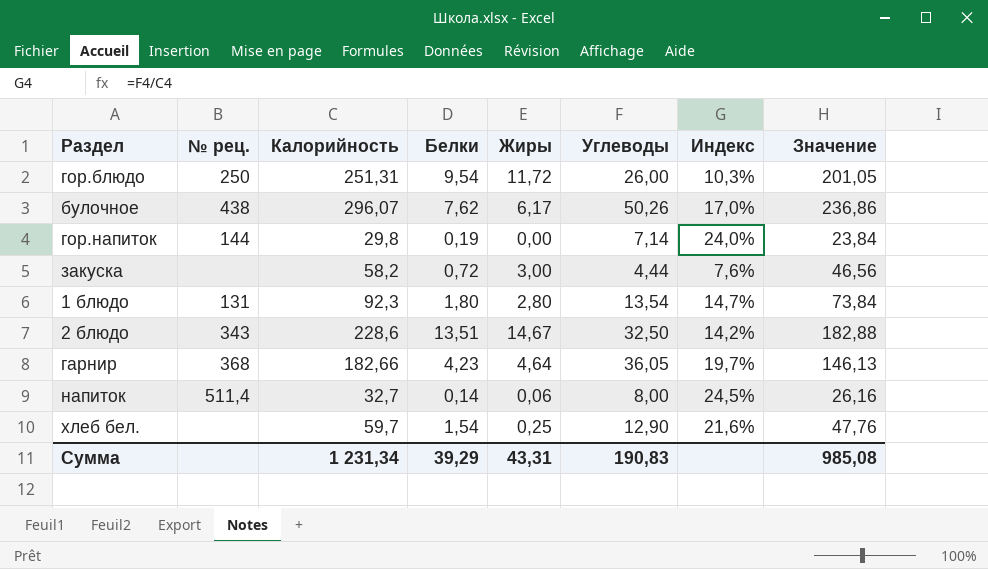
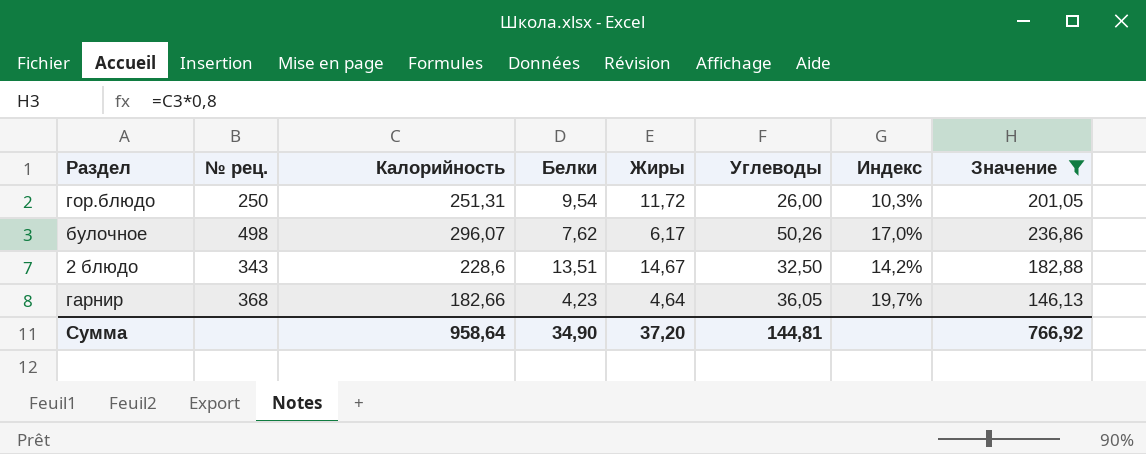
filter: none -> Значение >= 146,13
булочное | № рец.: 438 -> 498
Сумма | Калорийность: 1 231,34 -> 958,64
Сумма | Белки: 39,29 -> 34,90
Сумма | Жиры: 43,31 -> 37,20
Сумма | Углеводы: 190,83 -> 144,81
Сумма | Значение: 985,08 -> 766,92

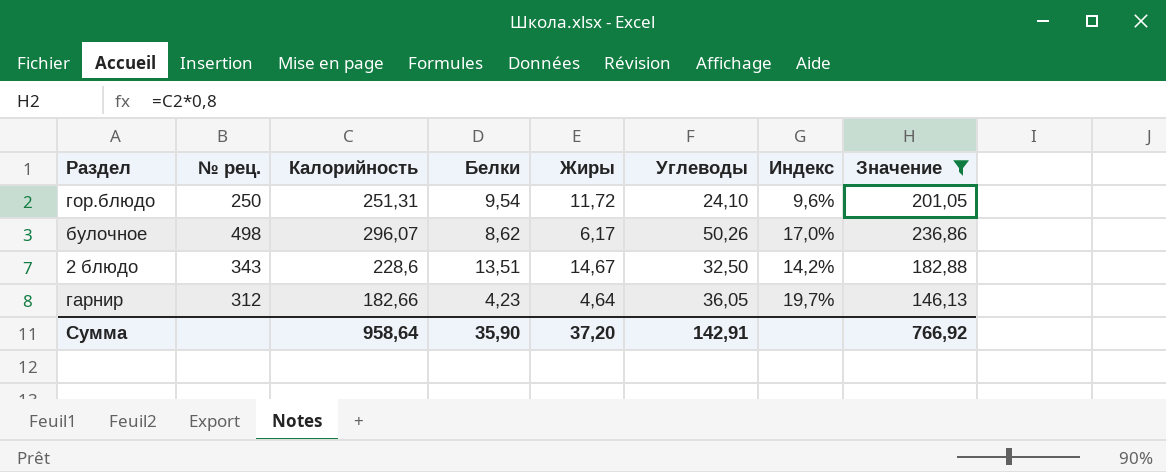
гор.блюдо | Углеводы: 26,00 -> 24,10
гор.блюдо | Индекс: 10,3% -> 9,6%
булочное | Белки: 7,62 -> 8,62
гарнир | № рец.: 368 -> 312
Сумма | Белки: 34,90 -> 35,90
Сумма | Углеводы: 144,81 -> 142,91

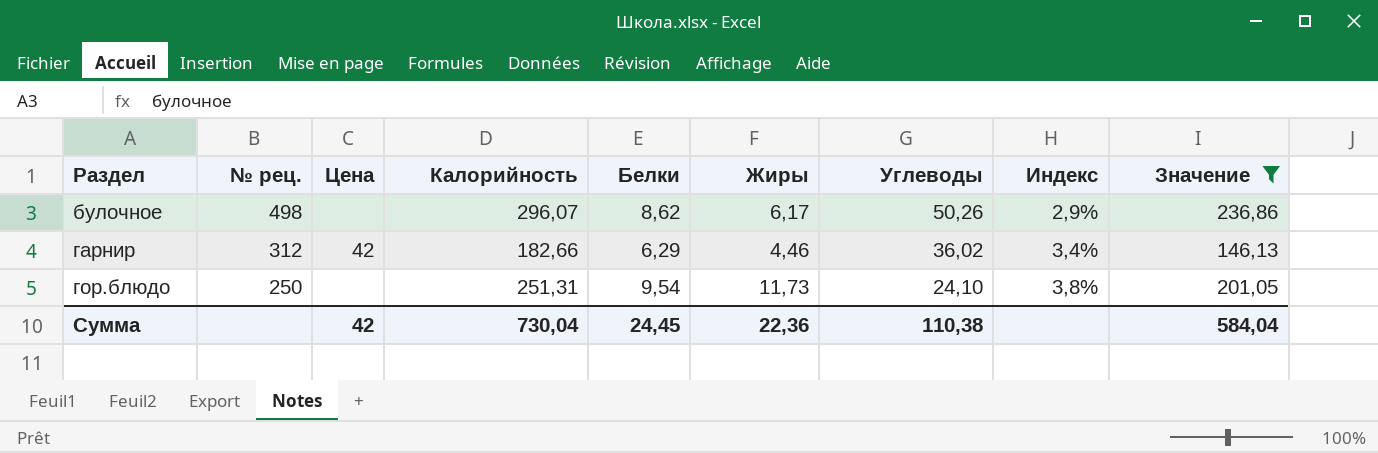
row order: none -> Раздел ascending
column Цена | position: none -> 3
column Индекс | formula: [Углеводы] / [Калорийность] -> [Белки] / [Калорийность]
row 2 блюдо: 343 | 228,6 | 13,51 | 14,67 | 32,50 | 14,2% | 182,88 -> none
гарнир | Белки: 4,23 -> 6,29
гарнир | Жиры: 4,64 -> 4,46
гарнир | Углеводы: 36,05 -> 36,02
гор.блюдо | Жиры: 11,72 -> 11,73
Сумма | Калорийность: 958,64 -> 730,04
Сумма | Белки: 35,90 -> 24,45
Сумма | Жиры: 37,20 -> 22,36
Сумма | Углеводы: 142,91 -> 110,38
Сумма | Значение: 766,92 -> 584,04

